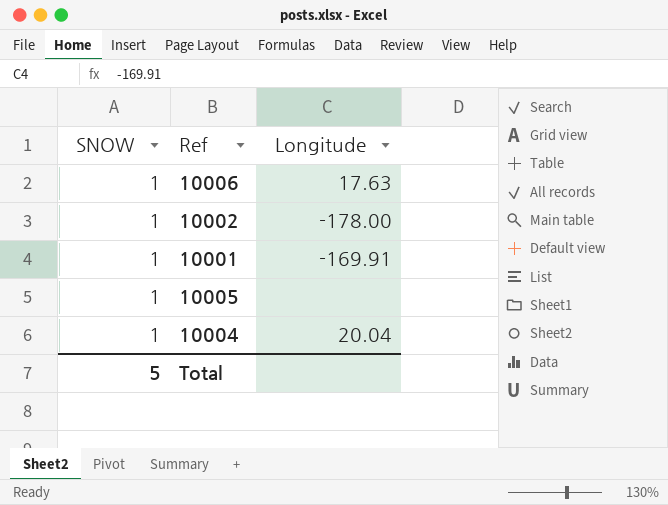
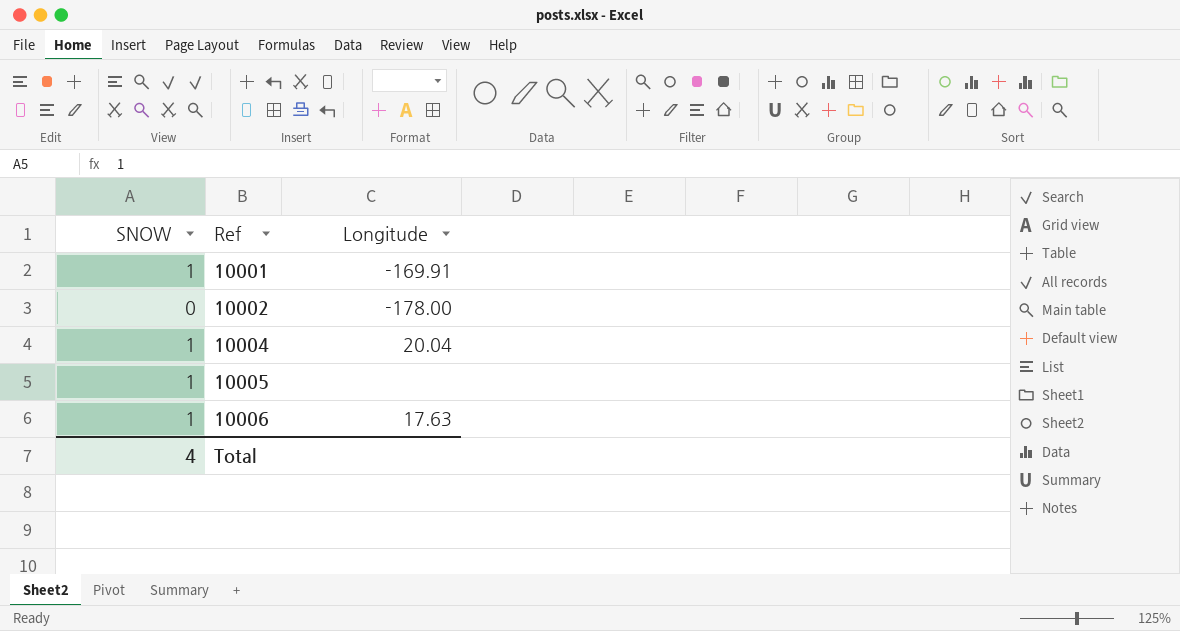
row order: none -> Ref ascending
10002 | SNOW: 1 -> 0
Total | SNOW: 5 -> 4

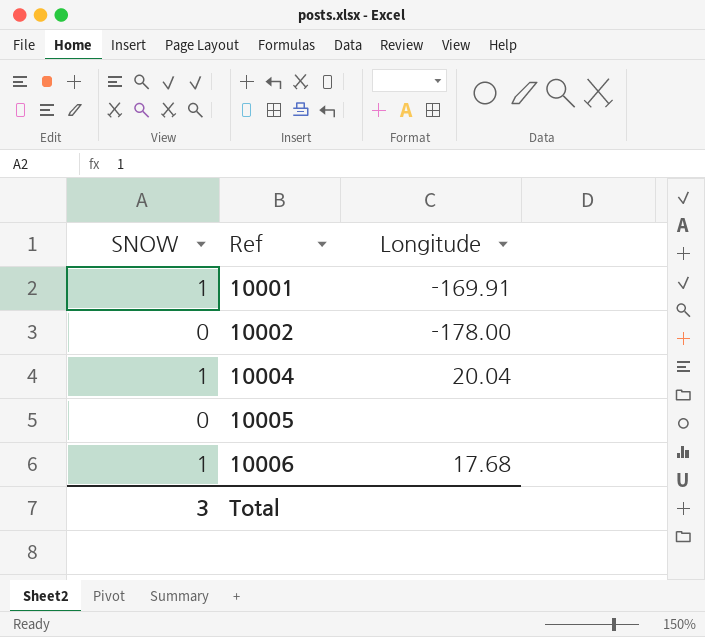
10005 | SNOW: 1 -> 0
10006 | Longitude: 17.63 -> 17.68
Total | SNOW: 4 -> 3

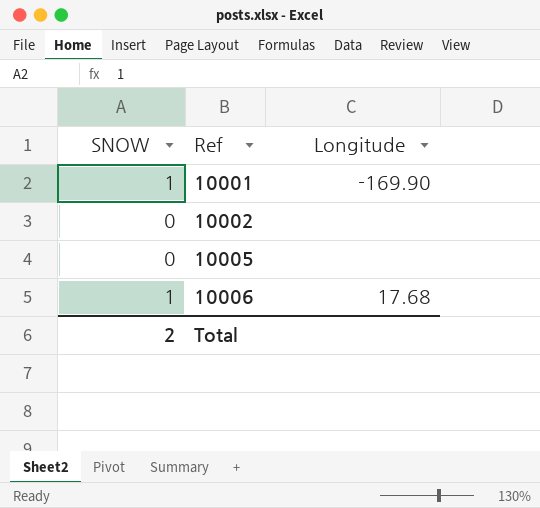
row 10004: 1 | 20.04 -> none
10001 | Longitude: -169.91 -> -169.90
10002 | Longitude: -178.00 -> none
Total | SNOW: 3 -> 2

